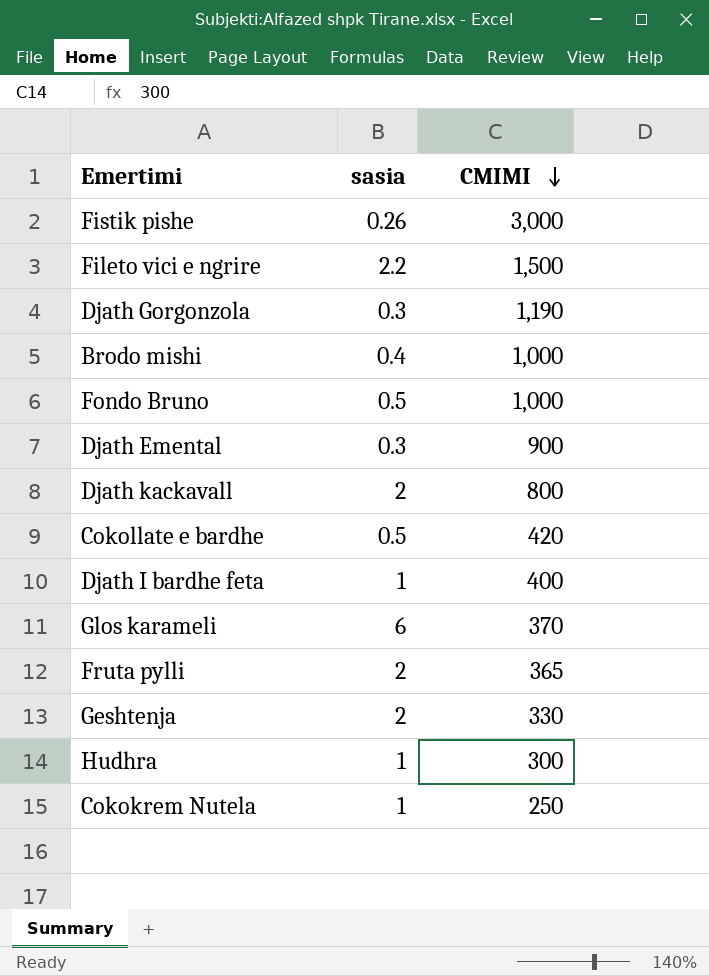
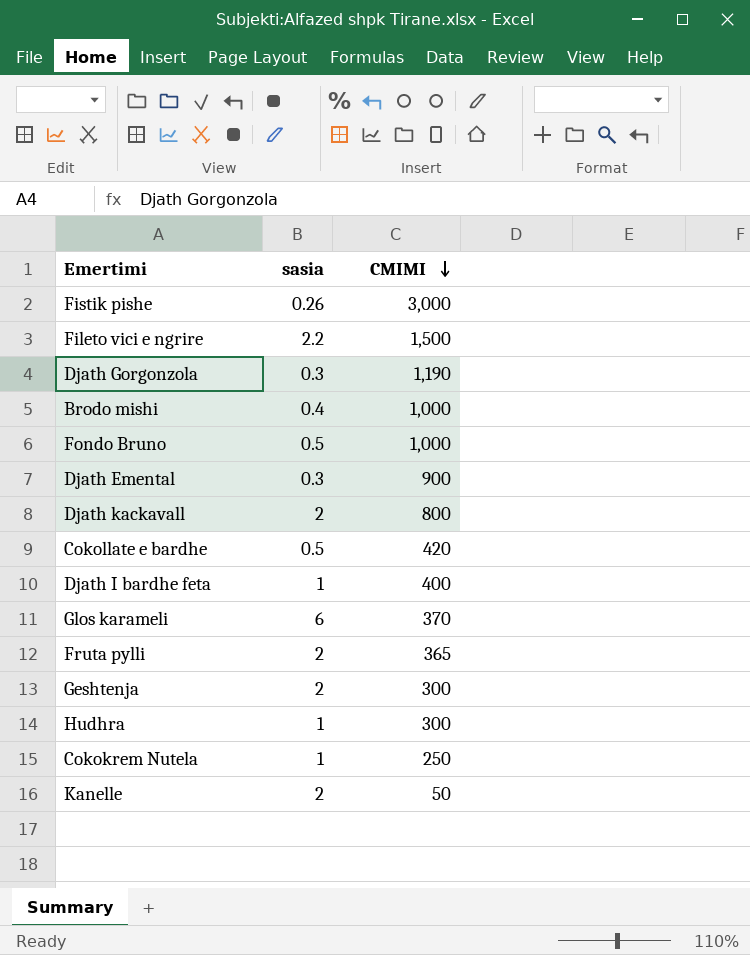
Geshtenja | CMIMI: 330 -> 300
row Kanelle: none -> 2 | 50

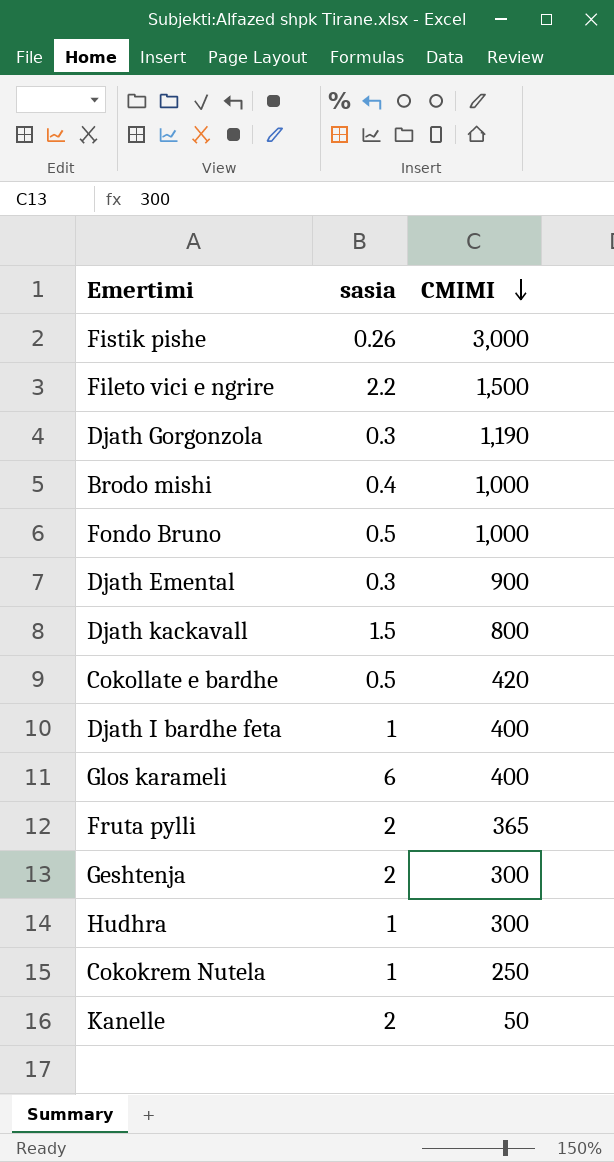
Djath kackavall | sasia: 2 -> 1.5
Glos karameli | CMIMI: 370 -> 400

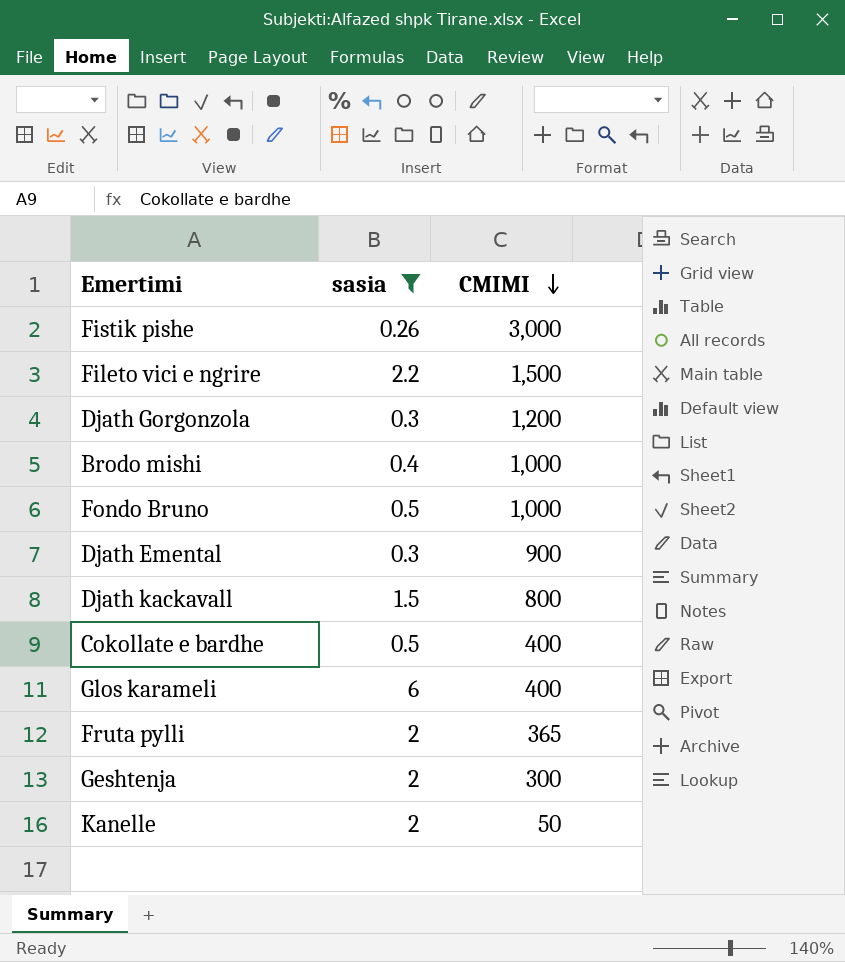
filter: none -> sasia != 1
Djath Gorgonzola | CMIMI: 1,190 -> 1,200
Cokollate e bardhe | CMIMI: 420 -> 400

